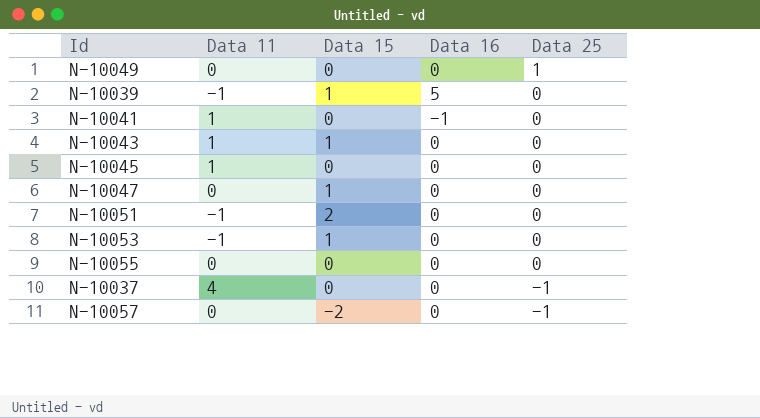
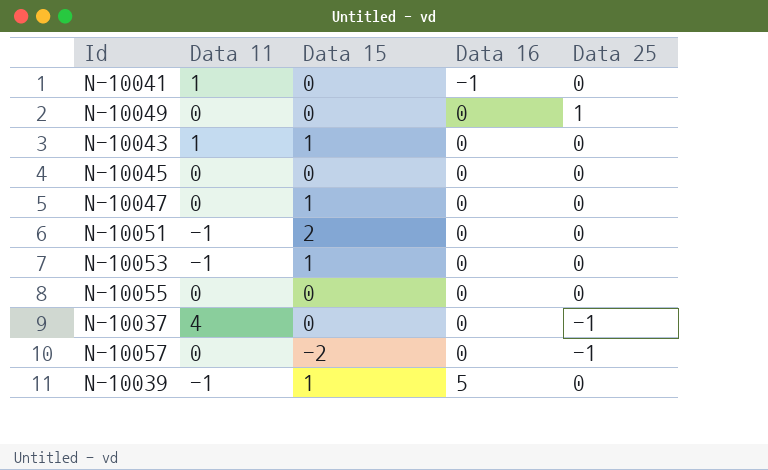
row order: Data 25 descending -> Data 16 ascending
N-10045 | Data 11: 1 -> 0

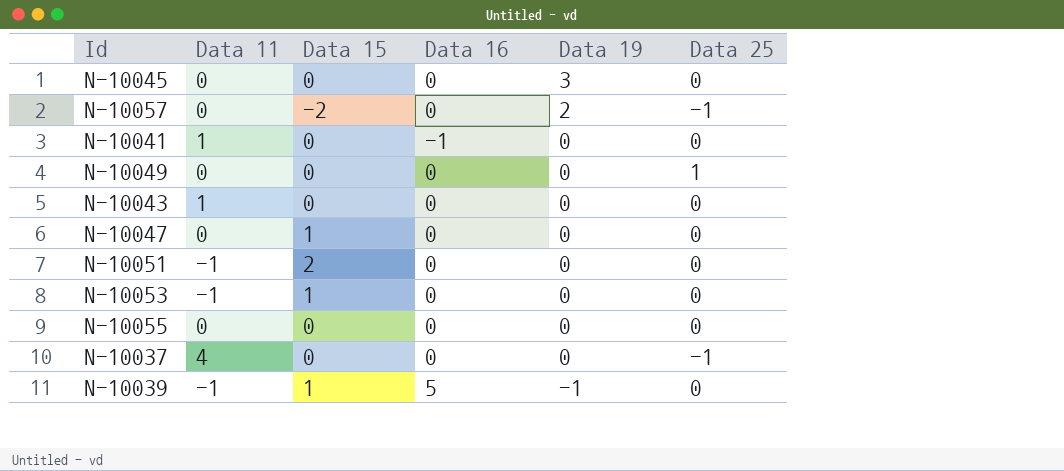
row order: Data 16 ascending -> Data 19 descending
column Data 19 | position: none -> 5
N-10043 | Data 15: 1 -> 0

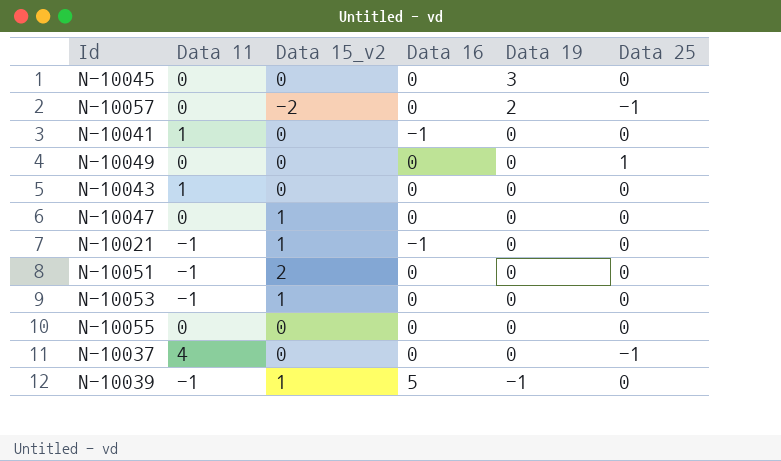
column name: Data 15 -> Data 15_v2
row N-10021: none -> -1 | 1 | -1 | 0 | 0

